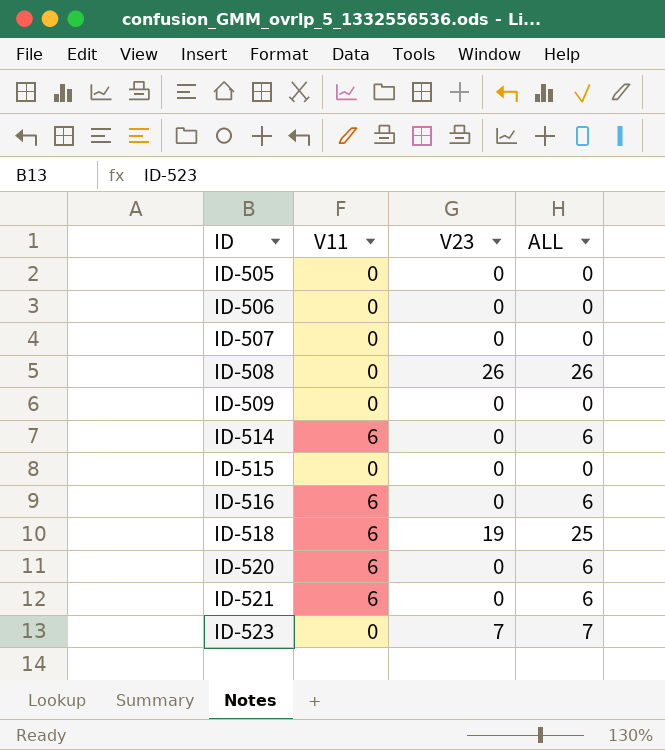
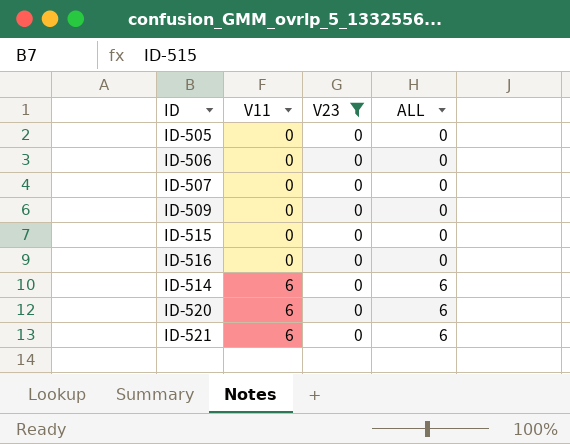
filter: none -> V23 = 0
row order: ID ascending -> V11 ascending
ID-516 | V11: 6 -> 0
ID-516 | ALL: 6 -> 0

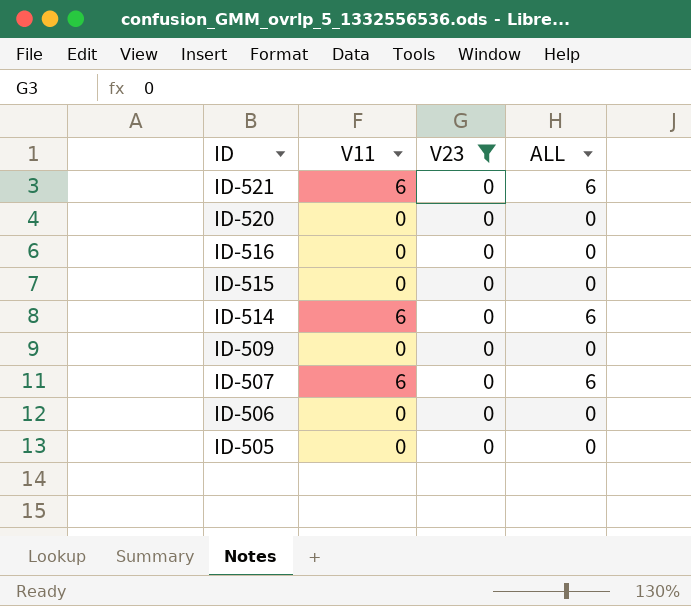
row order: V11 ascending -> ID descending
ID-520 | V11: 6 -> 0
ID-520 | ALL: 6 -> 0
ID-507 | V11: 0 -> 6
ID-507 | ALL: 0 -> 6

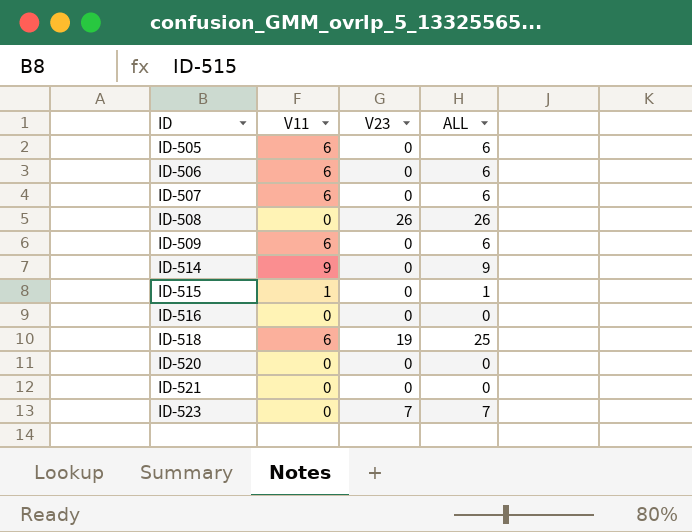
filter: V23 = 0 -> none
row order: ID descending -> ID ascending
ID-505 | V11: 0 -> 6
ID-505 | ALL: 0 -> 6
ID-506 | V11: 0 -> 6
ID-506 | ALL: 0 -> 6
ID-509 | V11: 0 -> 6
ID-509 | ALL: 0 -> 6
ID-514 | V11: 6 -> 9
ID-514 | ALL: 6 -> 9
ID-515 | V11: 0 -> 1
ID-515 | ALL: 0 -> 1
ID-521 | V11: 6 -> 0
ID-521 | ALL: 6 -> 0

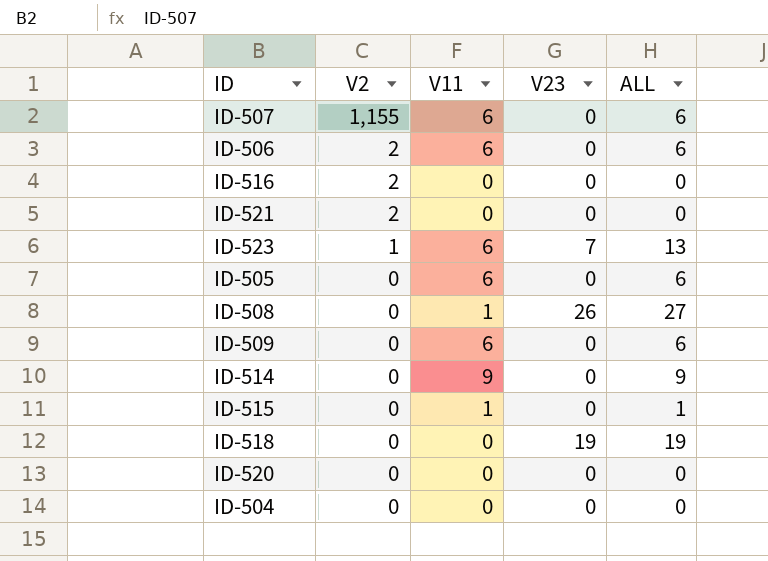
row order: ID ascending -> V2 descending
column V2 | position: none -> 2
ID-523 | V11: 0 -> 6
ID-523 | ALL: 7 -> 13
ID-508 | V11: 0 -> 1
ID-508 | ALL: 26 -> 27
ID-518 | V11: 6 -> 0
ID-518 | ALL: 25 -> 19
row ID-504: none -> 0 | 0 | 0 | 0

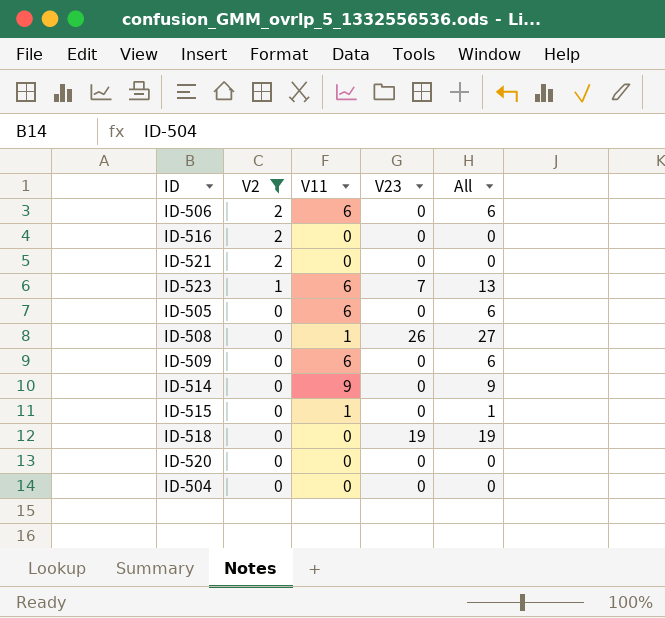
filter: none -> V2 != 1,155
column name: ALL -> All

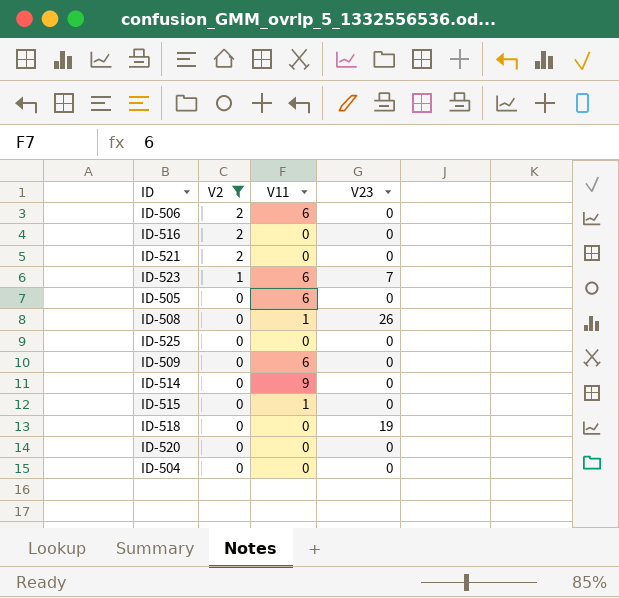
column All | formula: [V11] + [V23] -> none
row ID-525: none -> 0 | 0 | 0

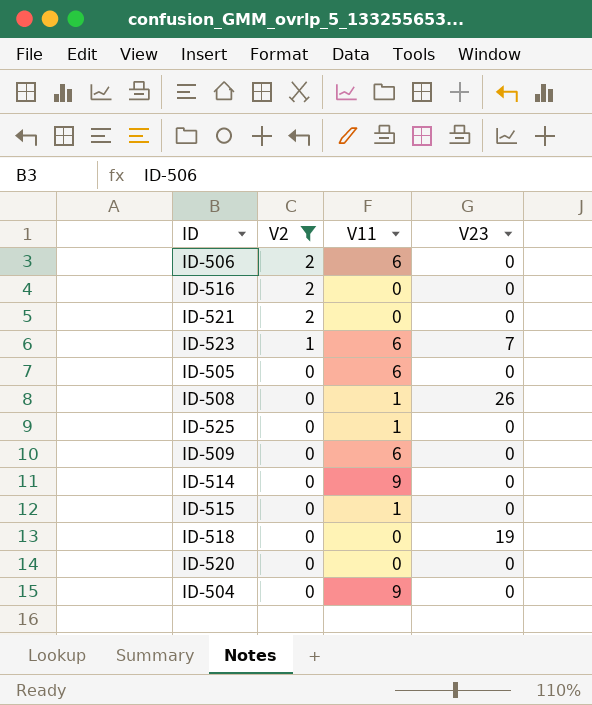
ID-525 | V11: 0 -> 1
ID-504 | V11: 0 -> 9

